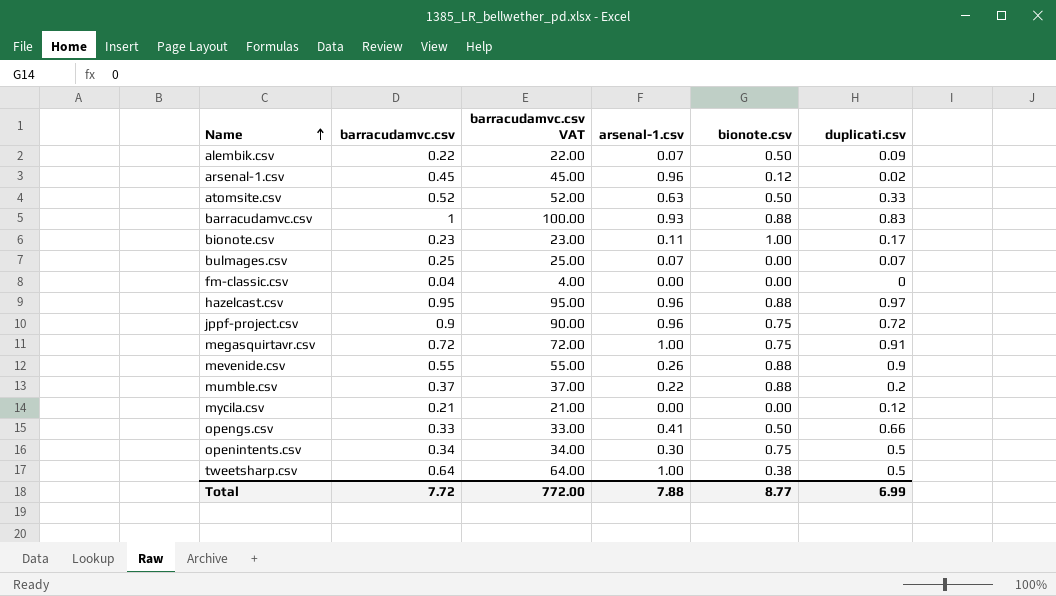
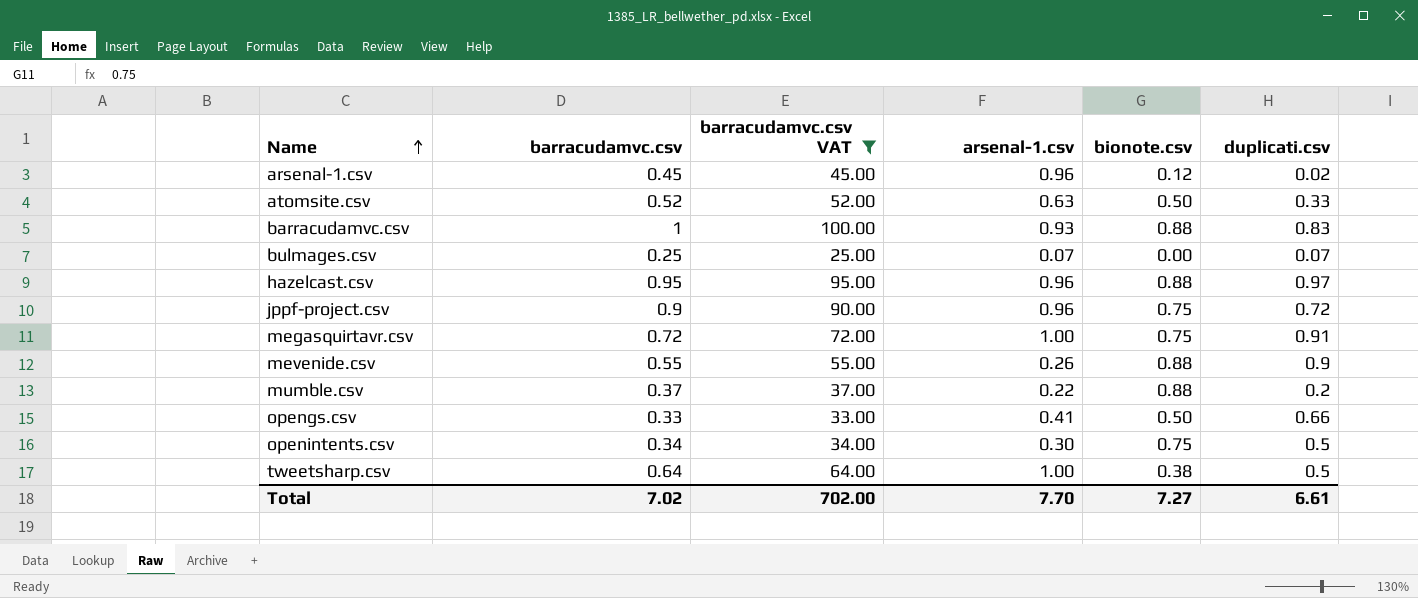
filter: none -> barracudamvc.csv VAT >= 25.00
Total | barracudamvc.csv: 7.72 -> 7.02
Total | barracudamvc.csv VAT: 772.00 -> 702.00
Total | arsenal-1.csv: 7.88 -> 7.70
Total | bionote.csv: 8.77 -> 7.27
Total | duplicati.csv: 6.99 -> 6.61

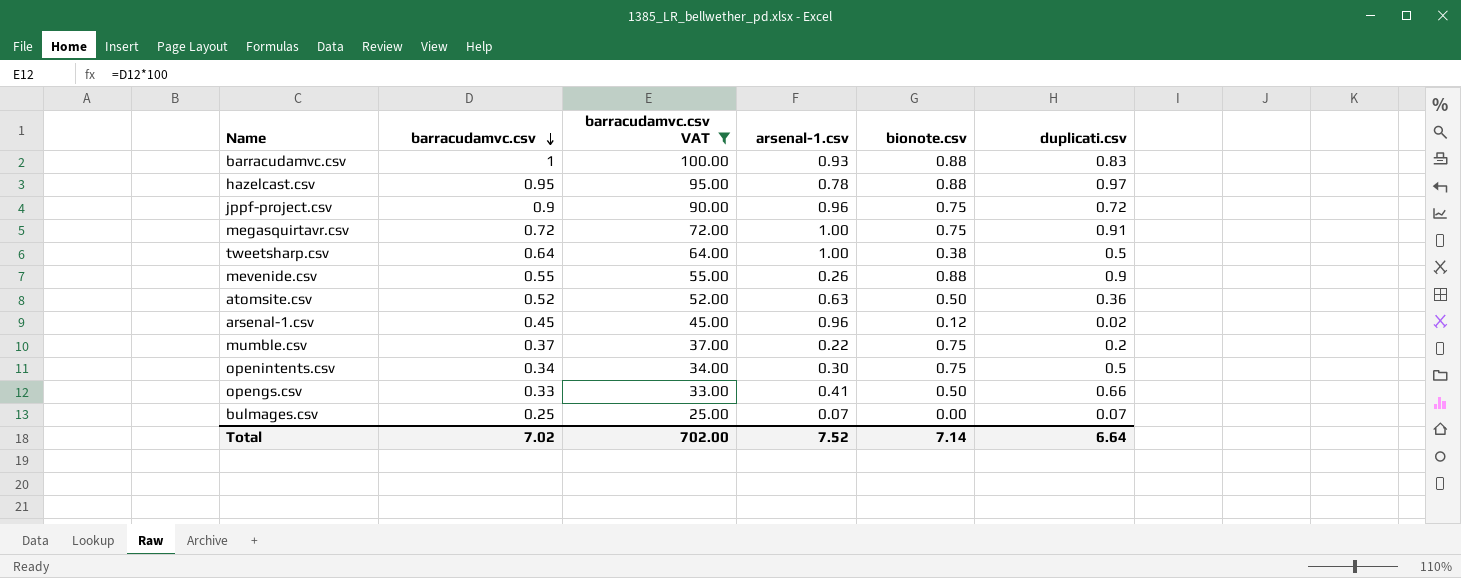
row order: Name ascending -> barracudamvc.csv descending
hazelcast.csv | arsenal-1.csv: 0.96 -> 0.78
atomsite.csv | duplicati.csv: 0.33 -> 0.36
mumble.csv | bionote.csv: 0.88 -> 0.75
Total | arsenal-1.csv: 7.70 -> 7.52
Total | bionote.csv: 7.27 -> 7.14
Total | duplicati.csv: 6.61 -> 6.64

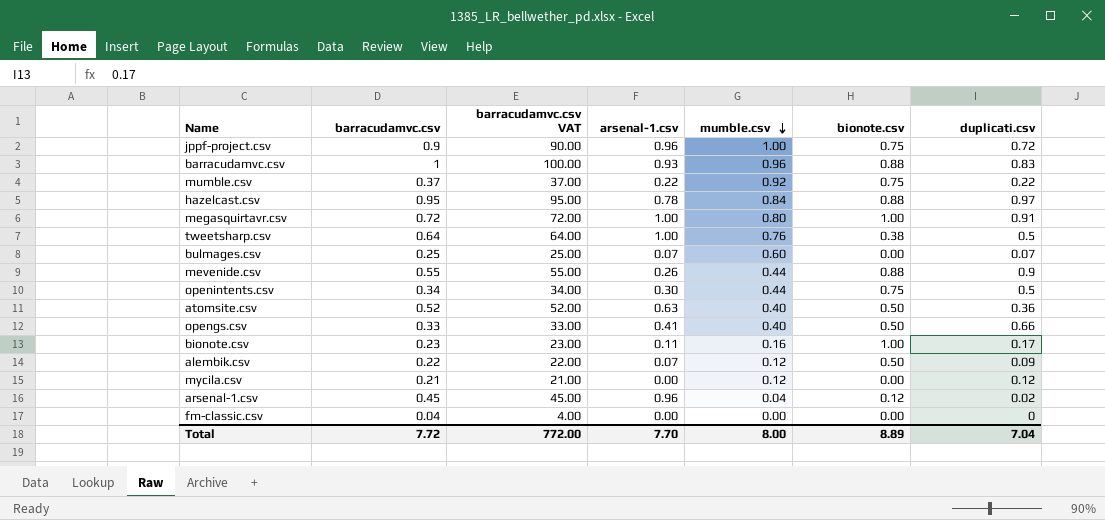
filter: barracudamvc.csv VAT >= 25.00 -> none
row order: barracudamvc.csv descending -> mumble.csv descending
column mumble.csv | position: none -> 5
mumble.csv | duplicati.csv: 0.2 -> 0.22
megasquirtavr.csv | bionote.csv: 0.75 -> 1.00
Total | barracudamvc.csv: 7.02 -> 7.72
Total | barracudamvc.csv VAT: 702.00 -> 772.00
Total | arsenal-1.csv: 7.52 -> 7.70
Total | bionote.csv: 7.14 -> 8.89
Total | duplicati.csv: 6.64 -> 7.04

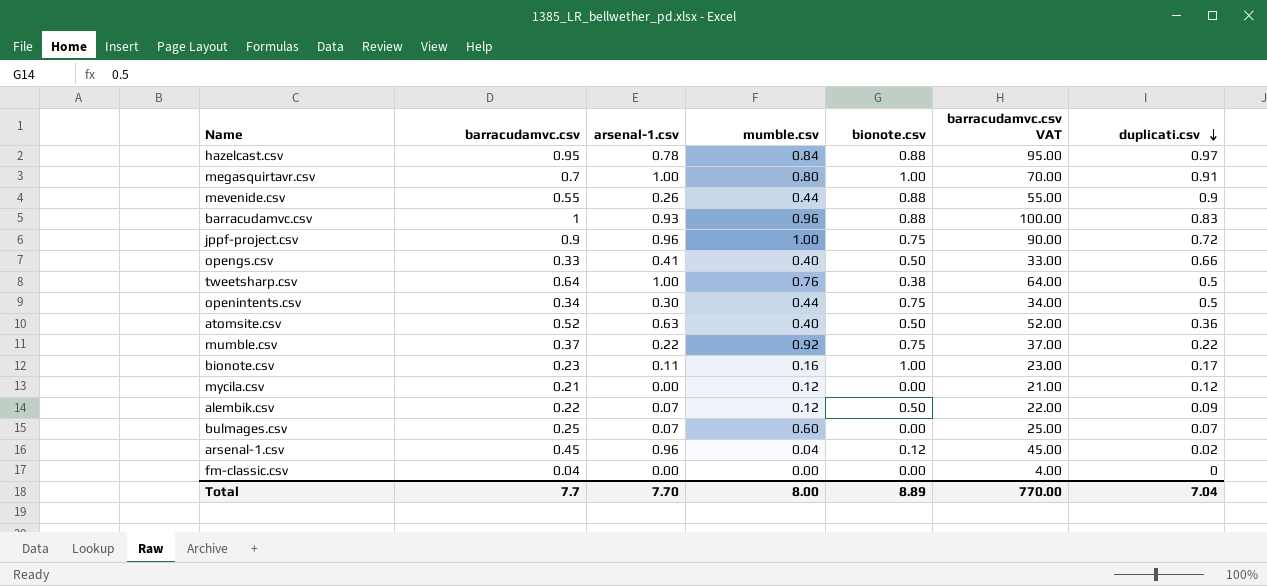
row order: mumble.csv descending -> duplicati.csv descending
column barracudamvc.csv VAT | position: 3 -> 6
megasquirtavr.csv | barracudamvc.csv: 0.72 -> 0.7
megasquirtavr.csv | barracudamvc.csv VAT: 72.00 -> 70.00
Total | barracudamvc.csv: 7.72 -> 7.7
Total | barracudamvc.csv VAT: 772.00 -> 770.00

